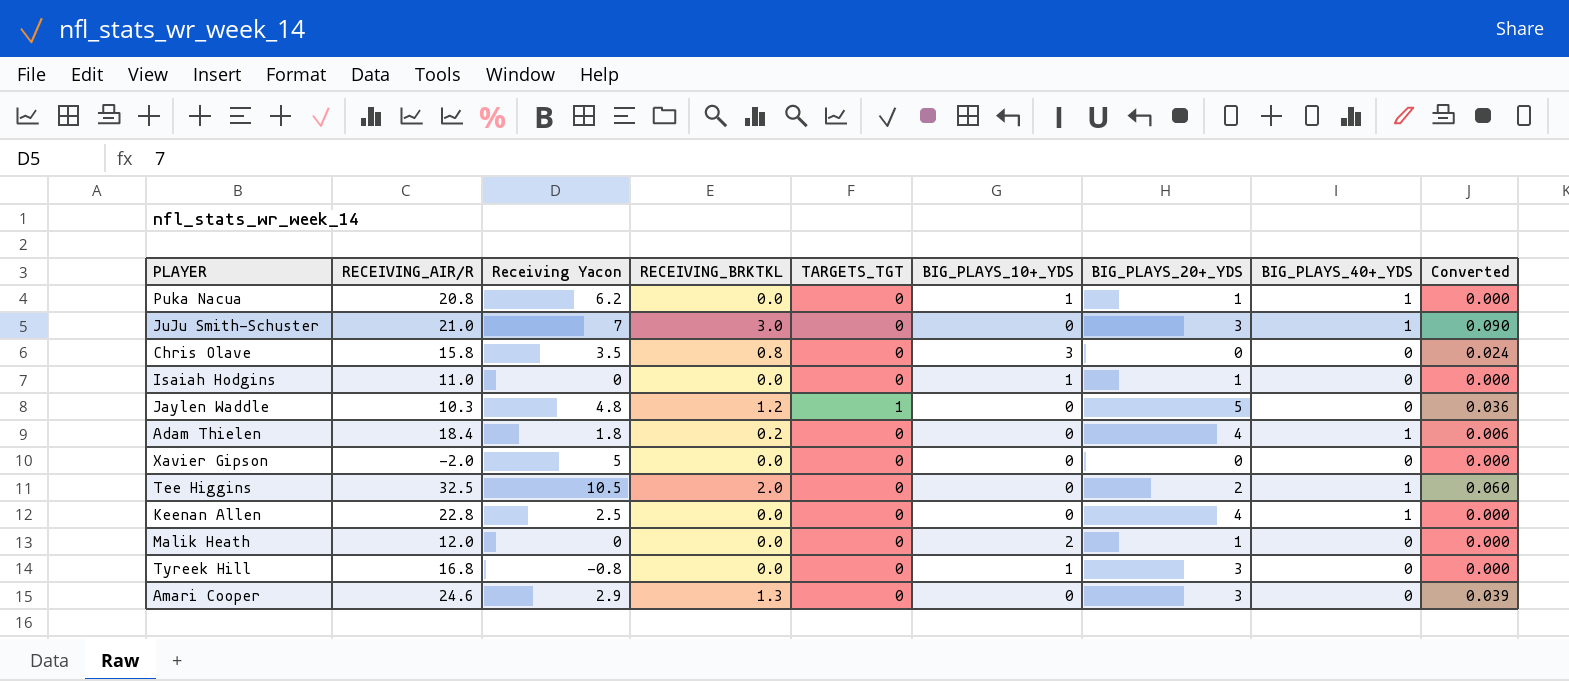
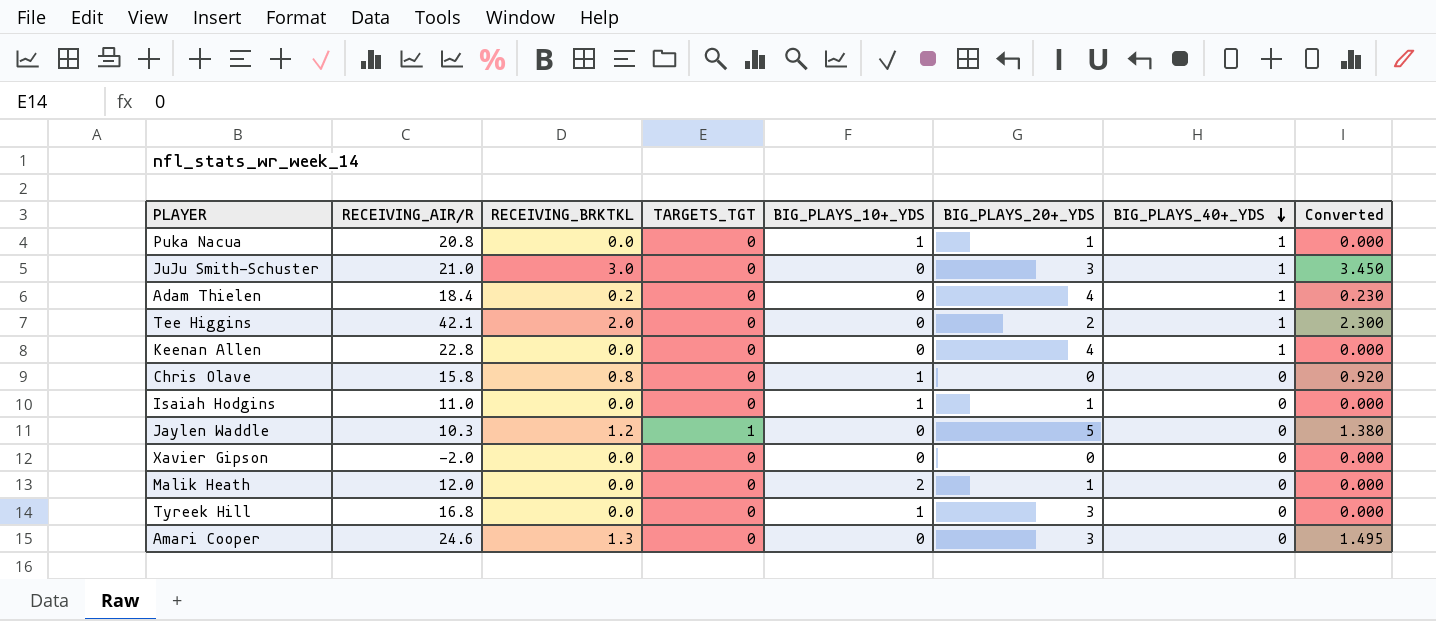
row order: none -> BIG_PLAYS_40+_YDS descending
column Receiving Yacon | position: 3 -> none
column Converted | formula: [RECEIVING_BRKTKL] * 0.03 -> [RECEIVING_BRKTKL] * 1.15
Tee Higgins | RECEIVING_AIR/R: 32.5 -> 42.1
Chris Olave | BIG_PLAYS_10+_YDS: 3 -> 1

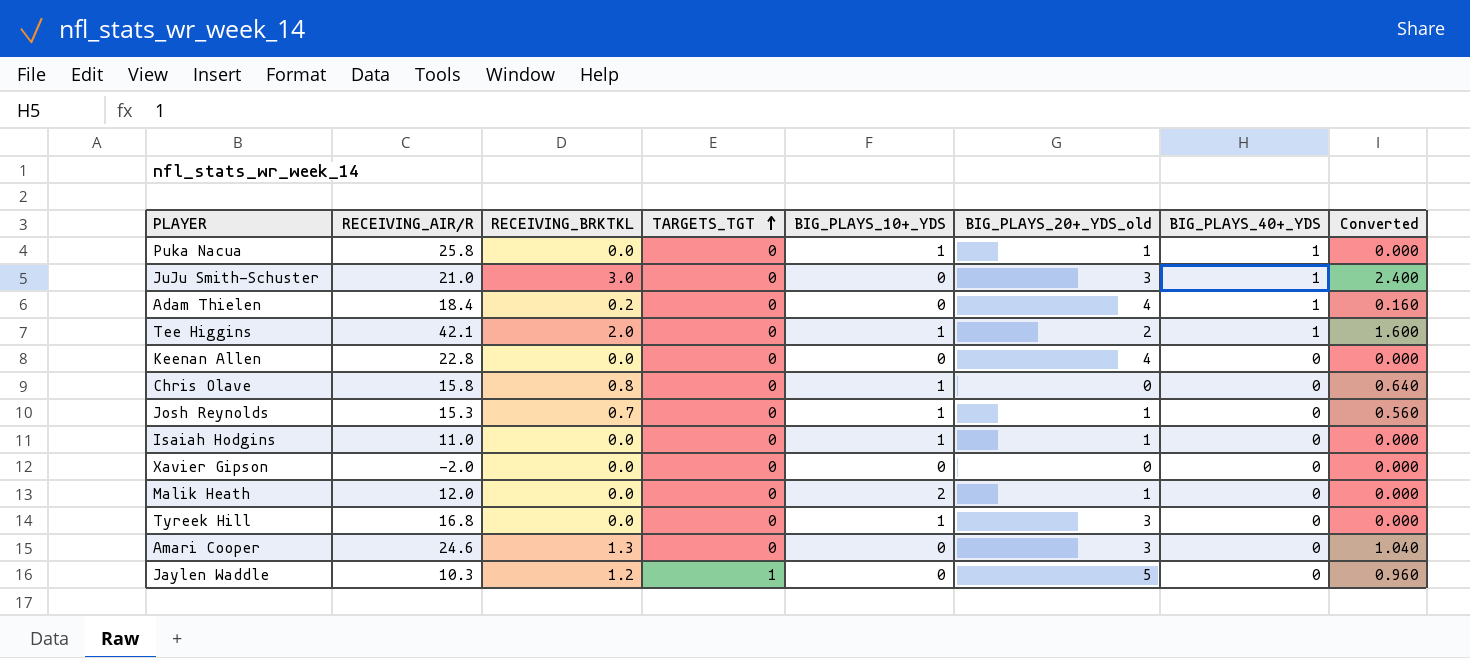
row order: BIG_PLAYS_40+_YDS descending -> TARGETS_TGT ascending
column name: BIG_PLAYS_20+_YDS -> BIG_PLAYS_20+_YDS_old
column Converted | formula: [RECEIVING_BRKTKL] * 1.15 -> [RECEIVING_BRKTKL] * 0.8
Puka Nacua | RECEIVING_AIR/R: 20.8 -> 25.8
Tee Higgins | BIG_PLAYS_10+_YDS: 0 -> 1
Keenan Allen | BIG_PLAYS_40+_YDS: 1 -> 0
row Josh Reynolds: none -> 15.3 | 0.7 | 0 | 1 | 1 | 0 | 0.560

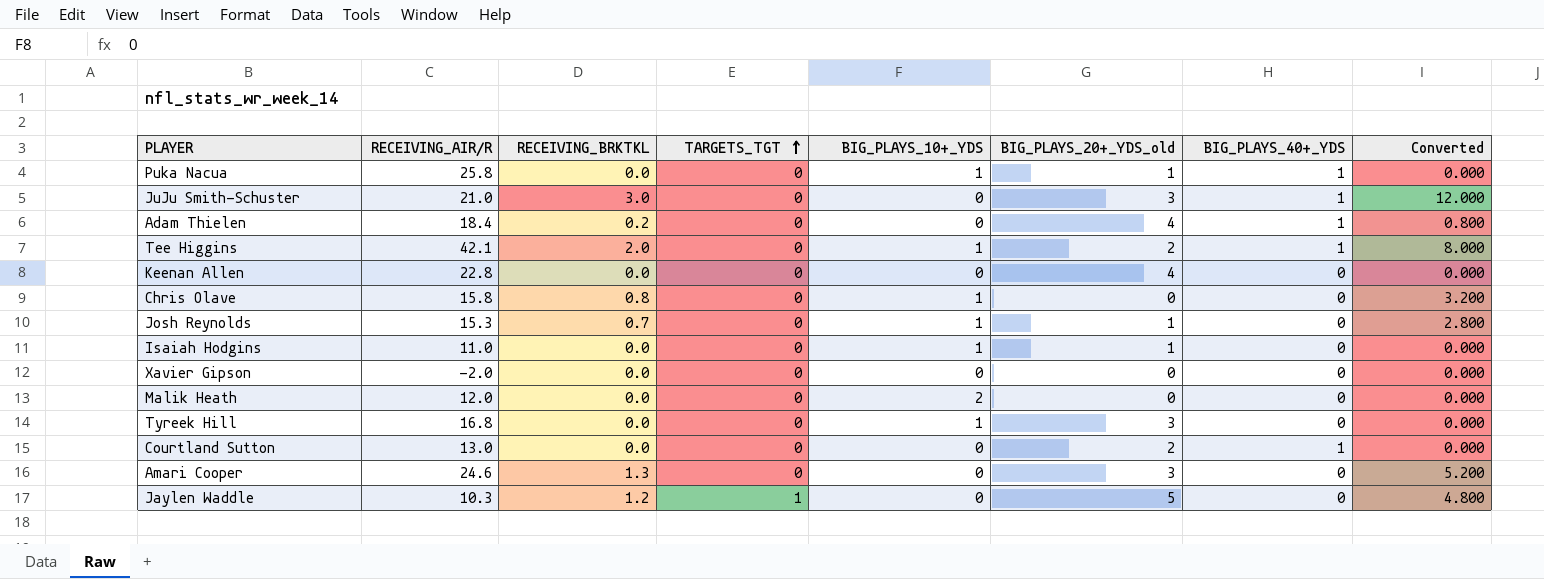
column Converted | formula: [RECEIVING_BRKTKL] * 0.8 -> [RECEIVING_BRKTKL] * 4
Malik Heath | BIG_PLAYS_20+_YDS_old: 1 -> 0
row Courtland Sutton: none -> 13.0 | 0.0 | 0 | 0 | 2 | 1 | 0.000

